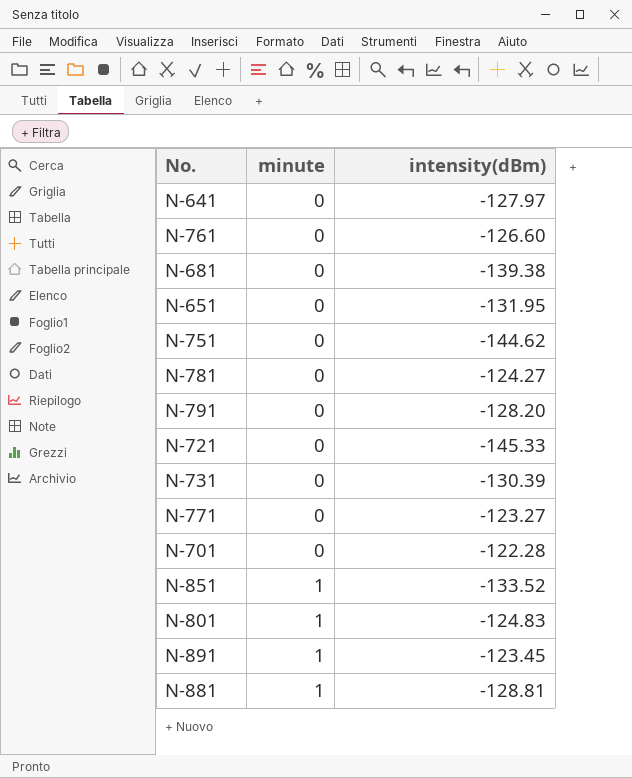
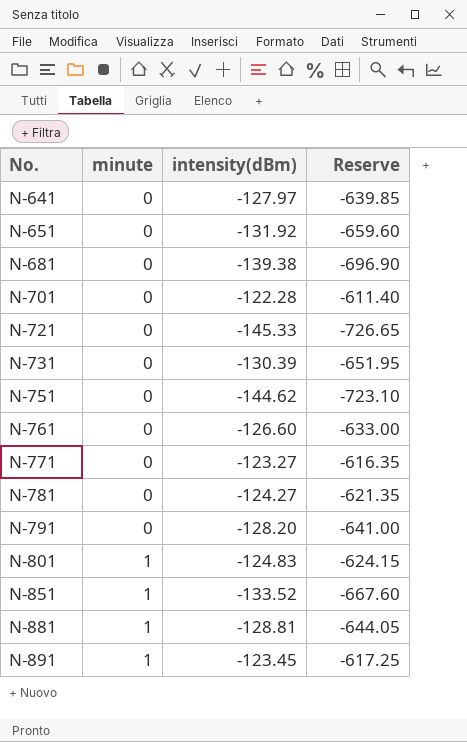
row order: minute ascending -> No. ascending
column Reserve | formula: none -> [intensity(dBm)] * 5
N-651 | intensity(dBm): -131.95 -> -131.92

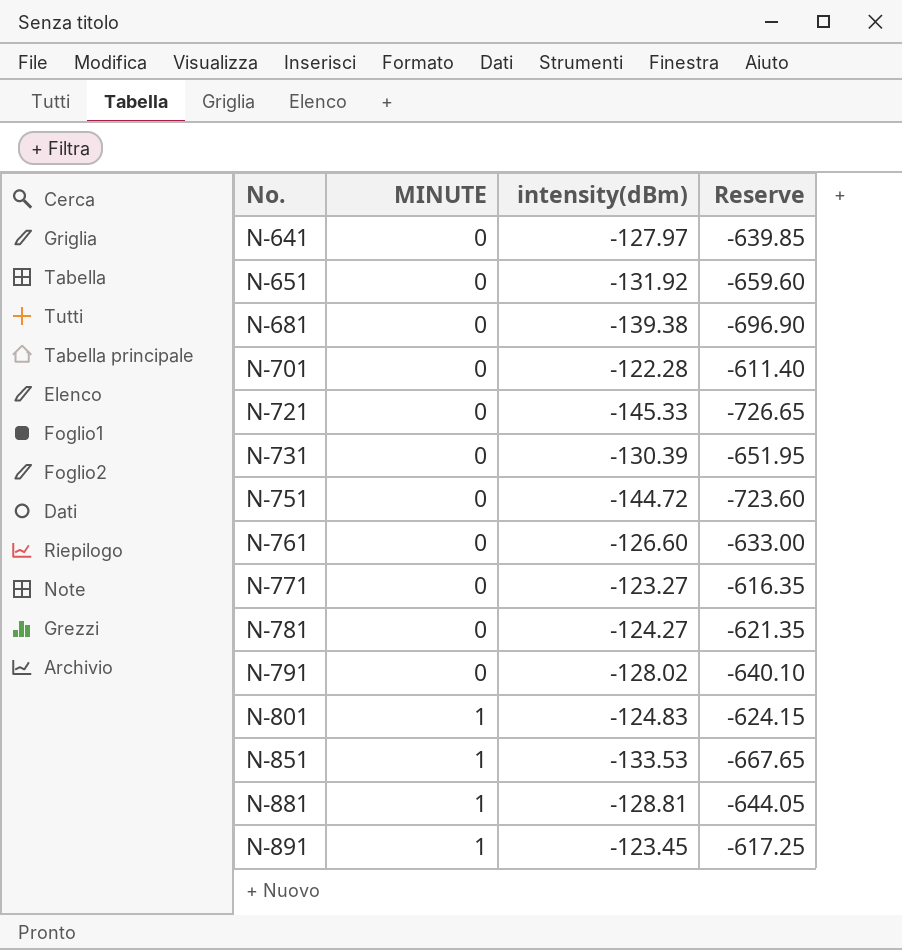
column name: minute -> MINUTE
N-751 | intensity(dBm): -144.62 -> -144.72
N-751 | Reserve: -723.10 -> -723.60
N-791 | intensity(dBm): -128.20 -> -128.02
N-791 | Reserve: -641.00 -> -640.10
N-851 | intensity(dBm): -133.52 -> -133.53
N-851 | Reserve: -667.60 -> -667.65

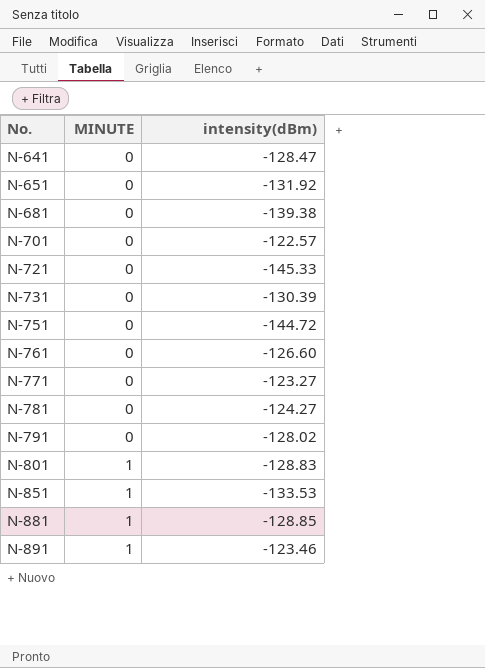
column Reserve | formula: [intensity(dBm)] * 5 -> none
N-641 | intensity(dBm): -127.97 -> -128.47
N-701 | intensity(dBm): -122.28 -> -122.57
N-801 | intensity(dBm): -124.83 -> -128.83
N-881 | intensity(dBm): -128.81 -> -128.85
N-891 | intensity(dBm): -123.45 -> -123.46

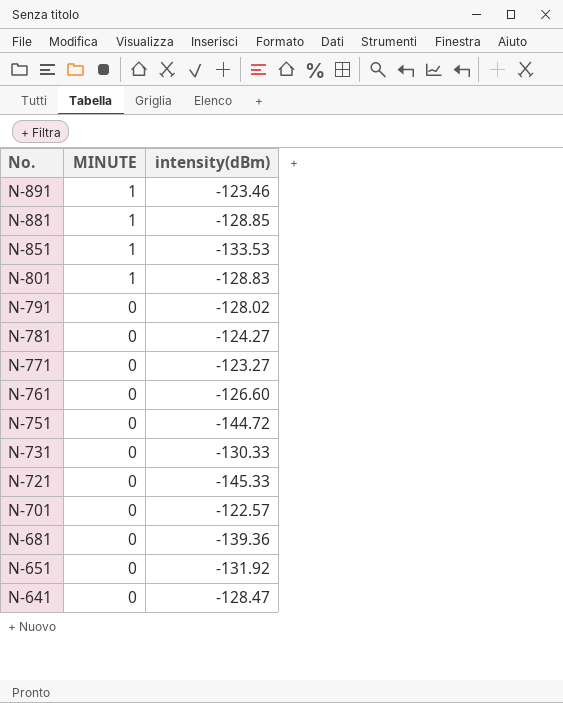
row order: No. ascending -> No. descending
N-731 | intensity(dBm): -130.39 -> -130.33
N-681 | intensity(dBm): -139.38 -> -139.36

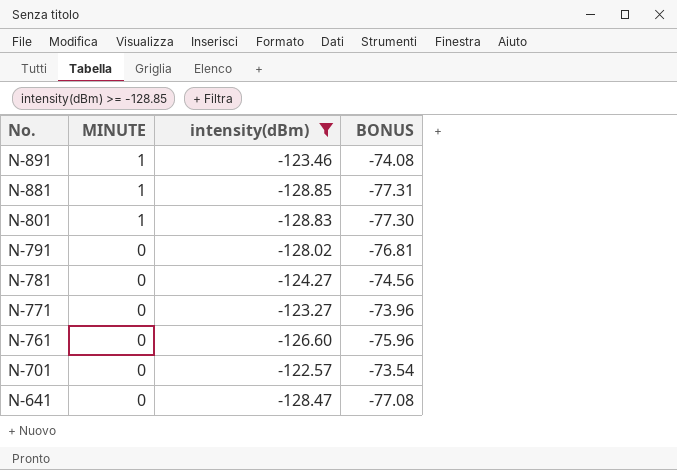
filter: none -> intensity(dBm) >= -128.85
column BONUS | formula: none -> [intensity(dBm)] * 0.6

